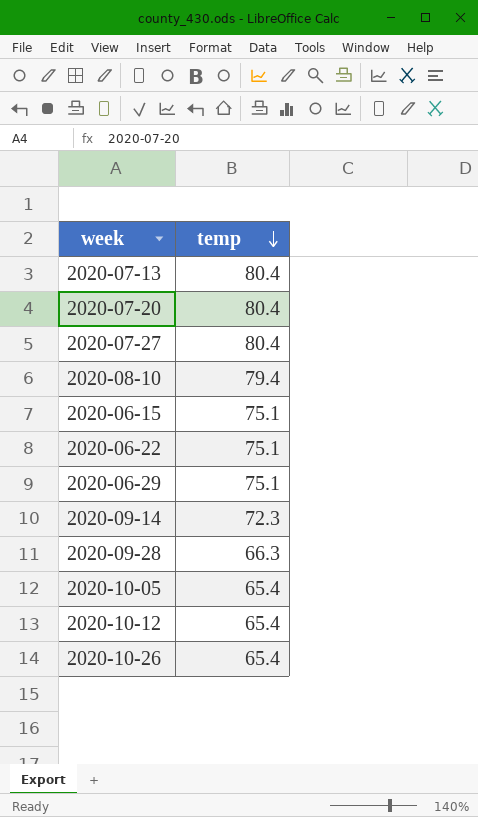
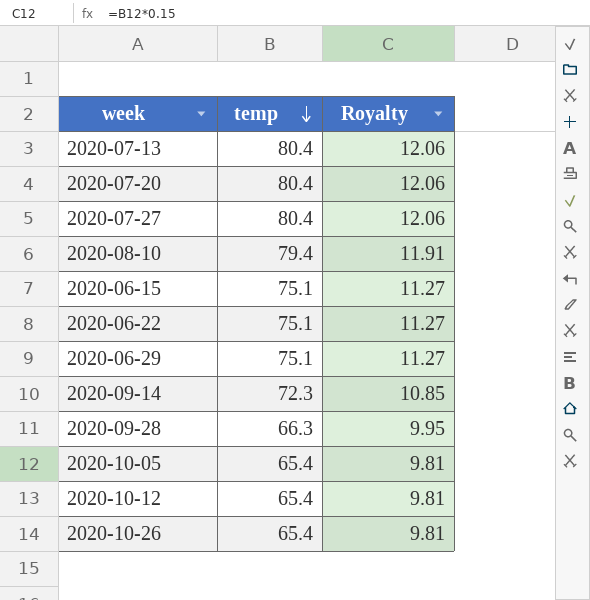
column Royalty | formula: none -> [temp] * 0.15

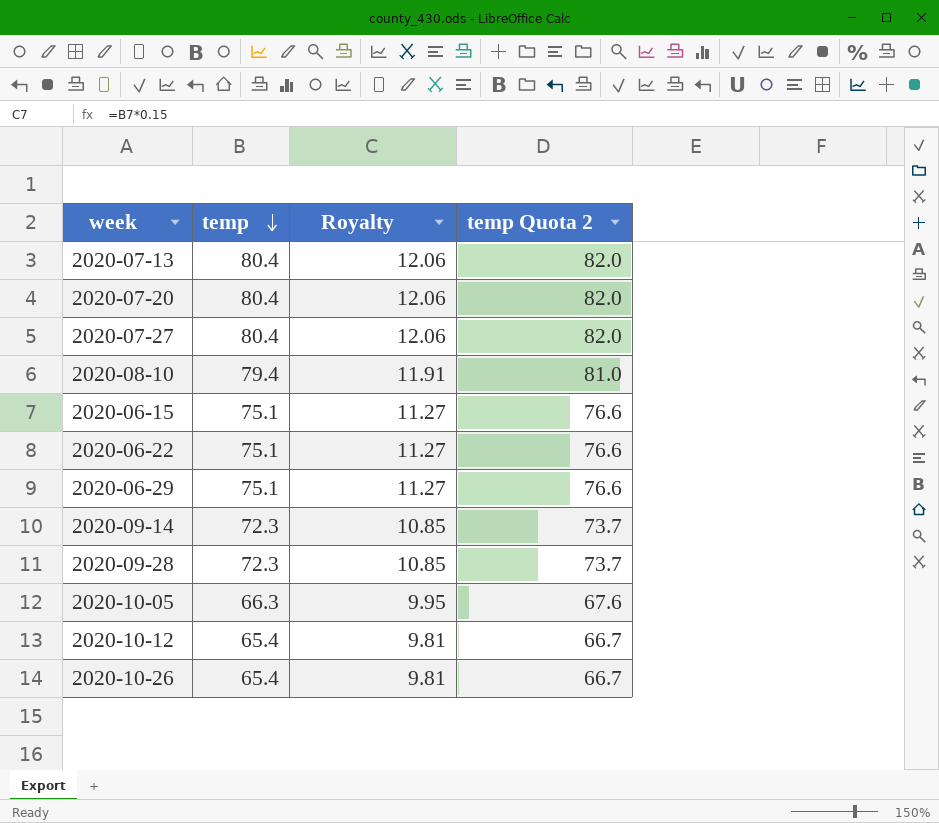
column temp Quota 2 | formula: none -> [temp] * 1.02
2020-09-28 | temp: 66.3 -> 72.3
2020-09-28 | Royalty: 9.95 -> 10.85
2020-10-05 | temp: 65.4 -> 66.3
2020-10-05 | Royalty: 9.81 -> 9.95

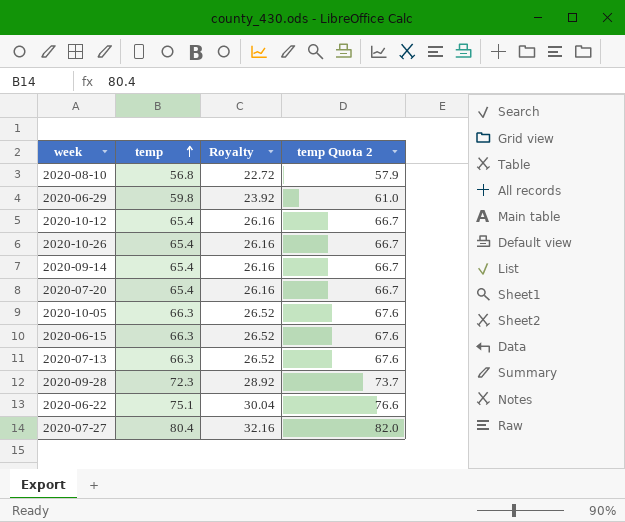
row order: temp descending -> temp ascending
column Royalty | formula: [temp] * 0.15 -> [temp] * 0.4
2020-08-10 | temp: 79.4 -> 56.8
2020-08-10 | temp Quota 2: 81.0 -> 57.9
2020-06-29 | temp: 75.1 -> 59.8
2020-06-29 | temp Quota 2: 76.6 -> 61.0
2020-09-14 | temp: 72.3 -> 65.4
2020-09-14 | temp Quota 2: 73.7 -> 66.7
2020-07-20 | temp: 80.4 -> 65.4
2020-07-20 | temp Quota 2: 82.0 -> 66.7
2020-06-15 | temp: 75.1 -> 66.3
2020-06-15 | temp Quota 2: 76.6 -> 67.6
2020-07-13 | temp: 80.4 -> 66.3
2020-07-13 | temp Quota 2: 82.0 -> 67.6

